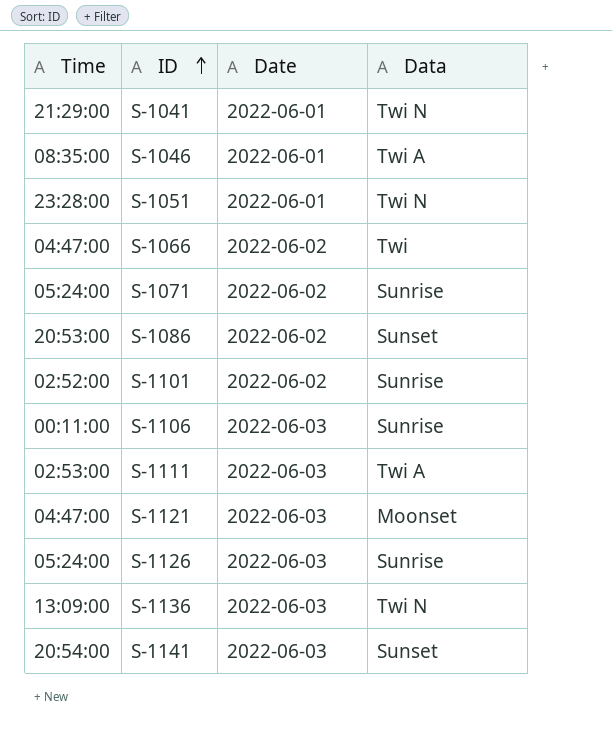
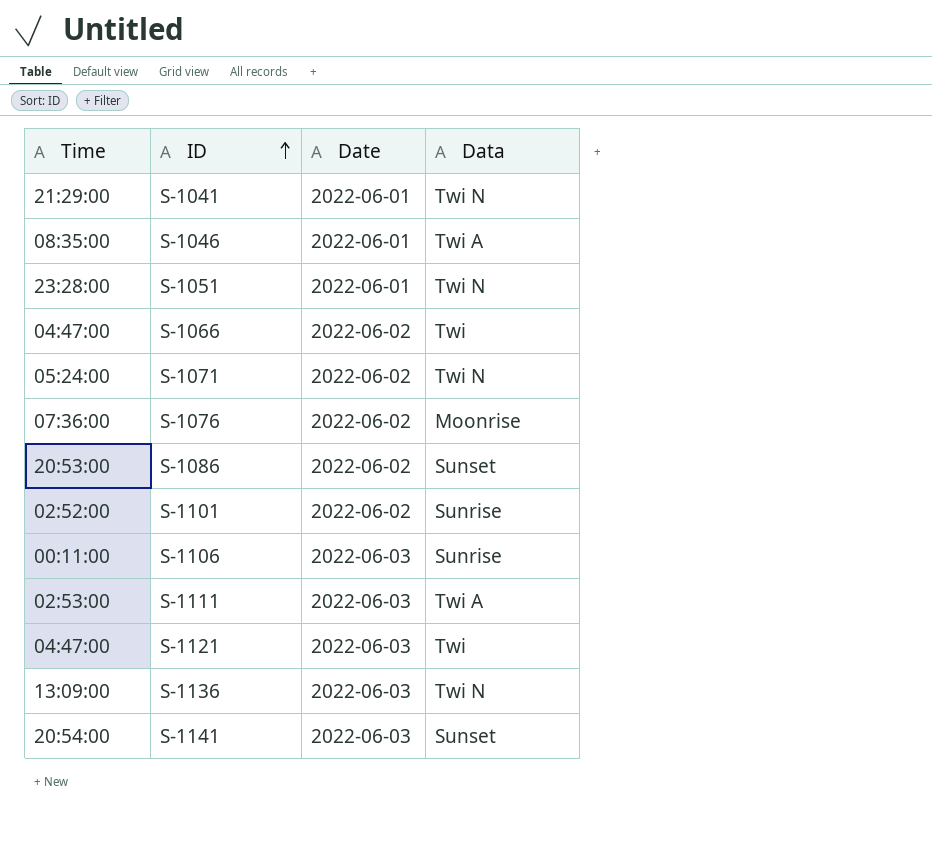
row S-1126: 05:24:00 | 2022-06-03 | Sunrise -> none
S-1071 | Data: Sunrise -> Twi N
row S-1076: none -> 07:36:00 | 2022-06-02 | Moonrise
S-1121 | Data: Moonset -> Twi

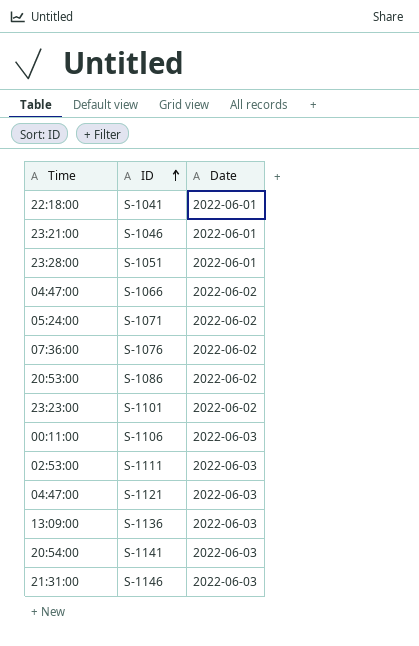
column Data | position: 4 -> none
S-1041 | Time: 21:29:00 -> 22:18:00
S-1046 | Time: 08:35:00 -> 23:21:00
S-1101 | Time: 02:52:00 -> 23:23:00
row S-1146: none -> 21:31:00 | 2022-06-03

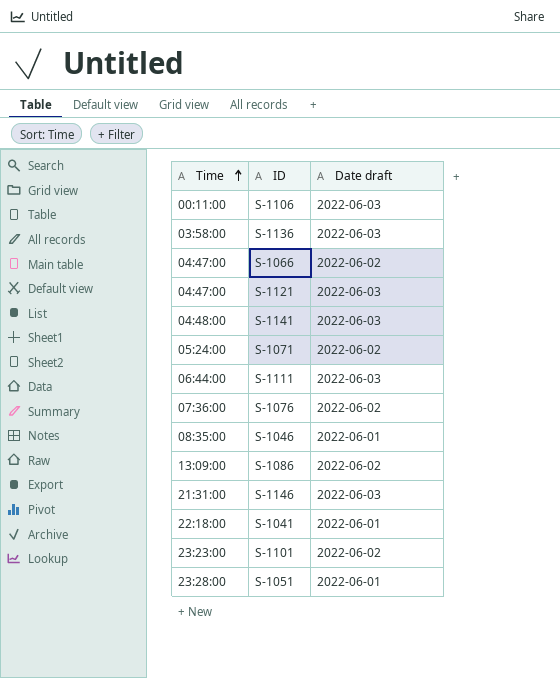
row order: ID ascending -> Time ascending
column name: Date -> Date draft
S-1136 | Time: 13:09:00 -> 03:58:00
S-1141 | Time: 20:54:00 -> 04:48:00
S-1111 | Time: 02:53:00 -> 06:44:00
S-1046 | Time: 23:21:00 -> 08:35:00
S-1086 | Time: 20:53:00 -> 13:09:00

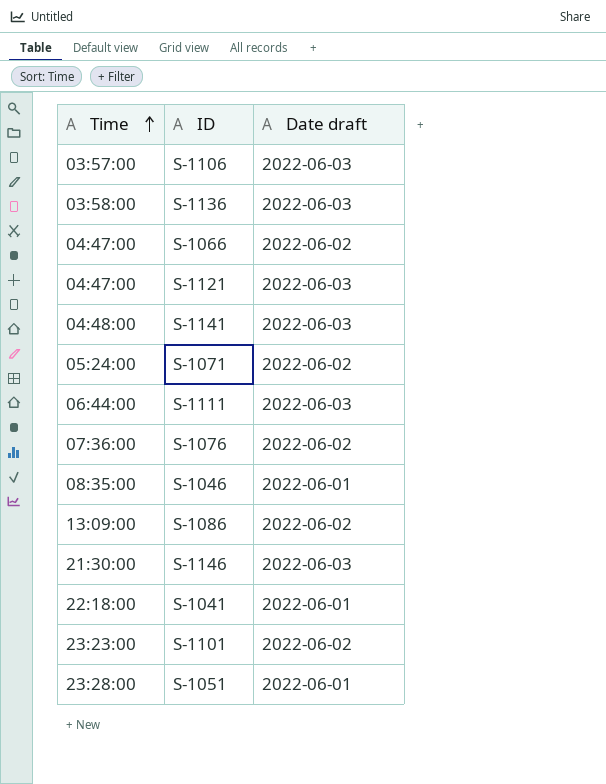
S-1106 | Time: 00:11:00 -> 03:57:00
S-1146 | Time: 21:31:00 -> 21:30:00

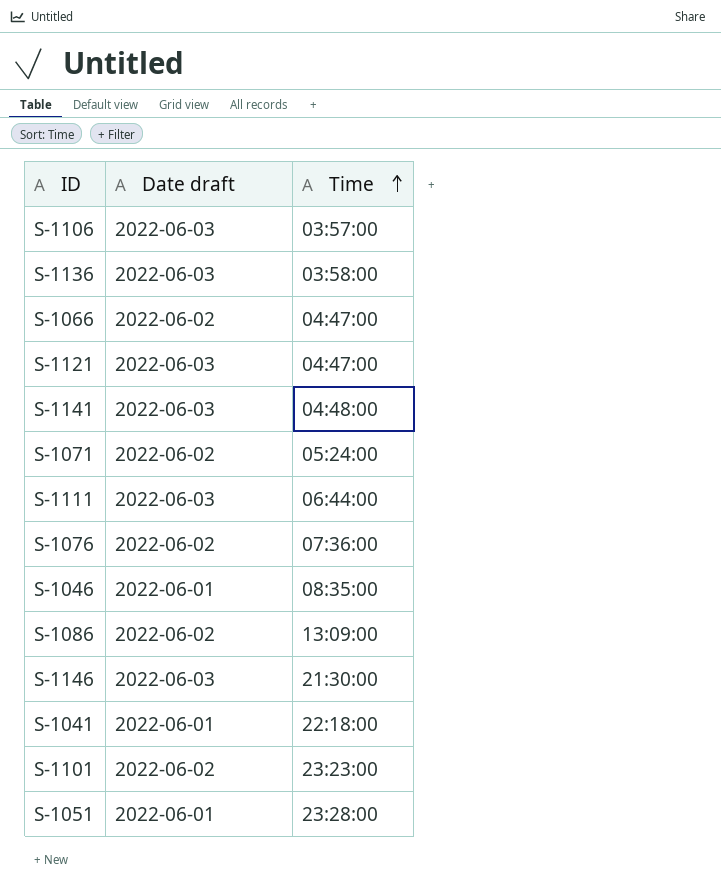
column Time | position: 1 -> 3

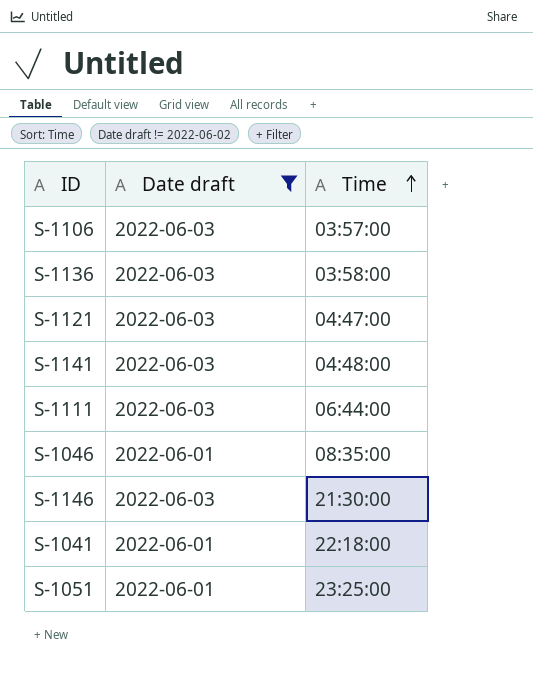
filter: none -> Date draft != 2022-06-02
S-1051 | Time: 23:28:00 -> 23:25:00

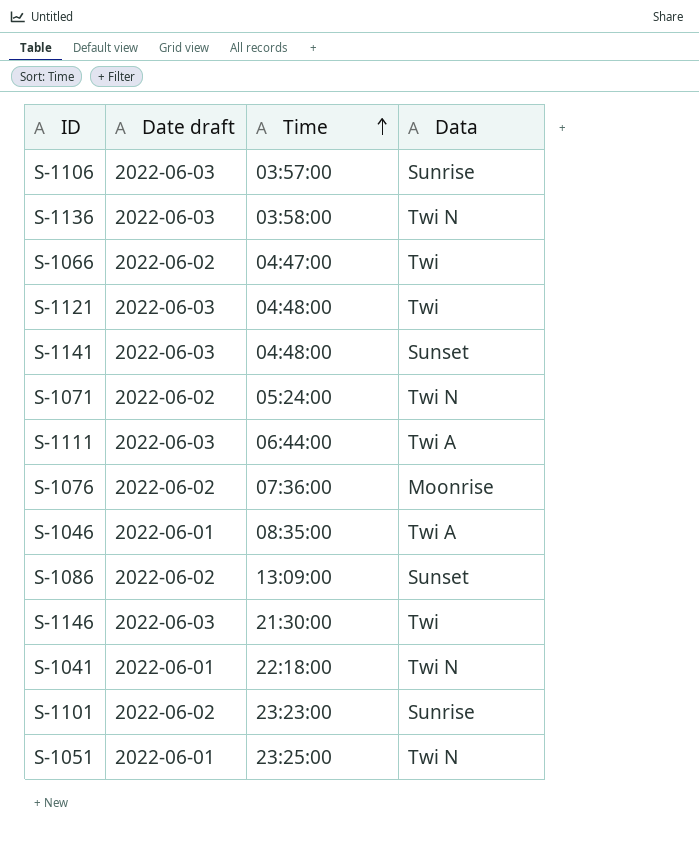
filter: Date draft != 2022-06-02 -> none
column Data | position: none -> 4
S-1121 | Time: 04:47:00 -> 04:48:00

